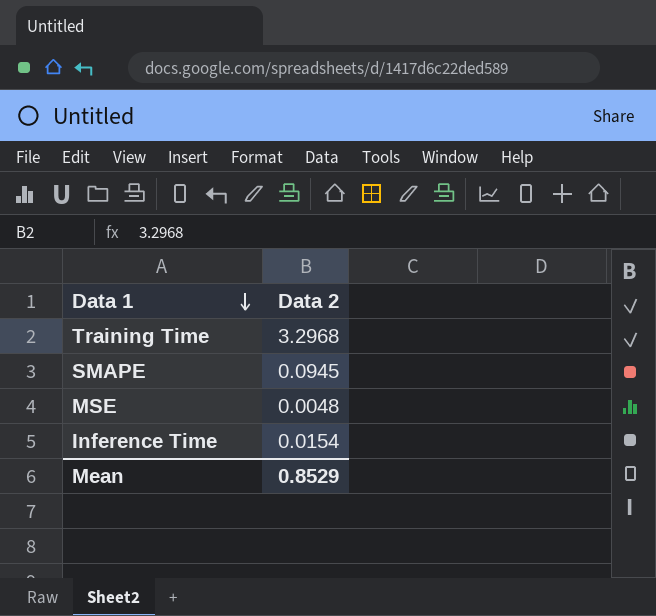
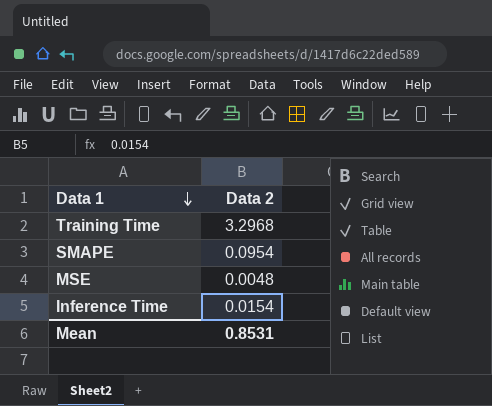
SMAPE | Data 2: 0.0945 -> 0.0954
Mean | Data 2: 0.8529 -> 0.8531

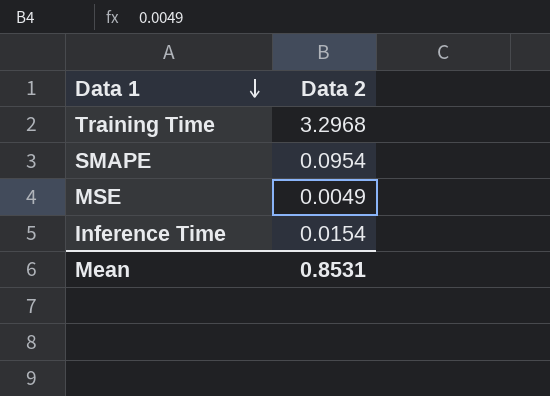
MSE | Data 2: 0.0048 -> 0.0049

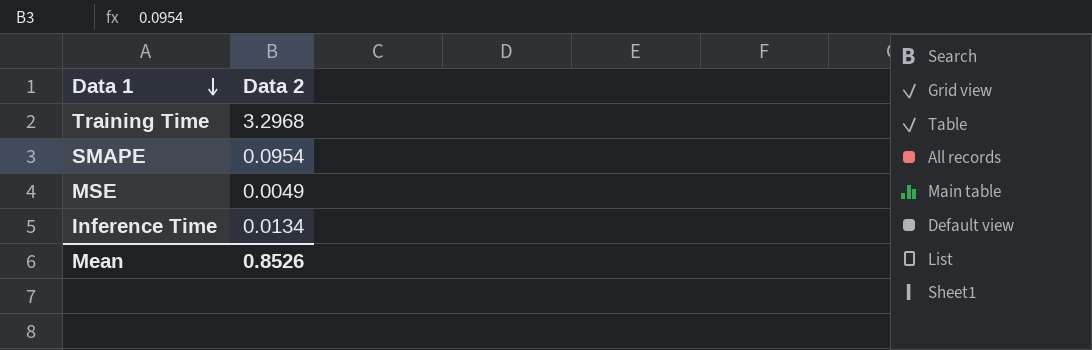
Inference Time | Data 2: 0.0154 -> 0.0134
Mean | Data 2: 0.8531 -> 0.8526

